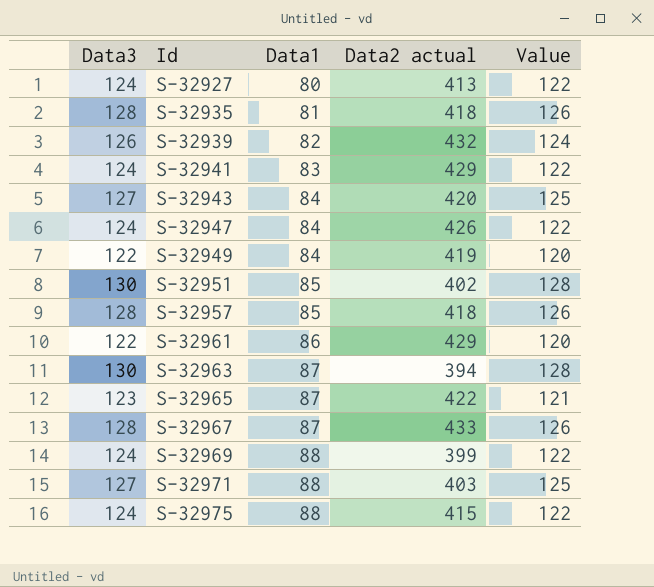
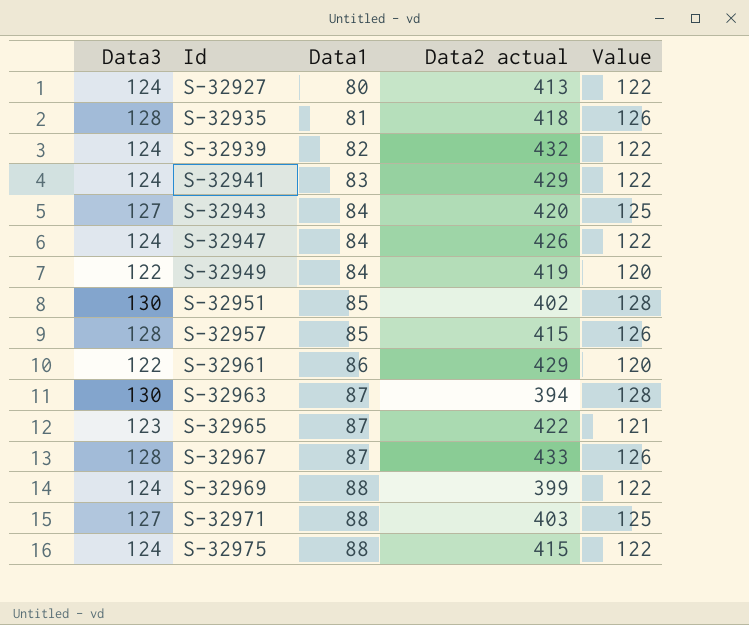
S-32939 | Data3: 126 -> 124
S-32939 | Value: 124 -> 122
S-32957 | Data2 actual: 418 -> 415

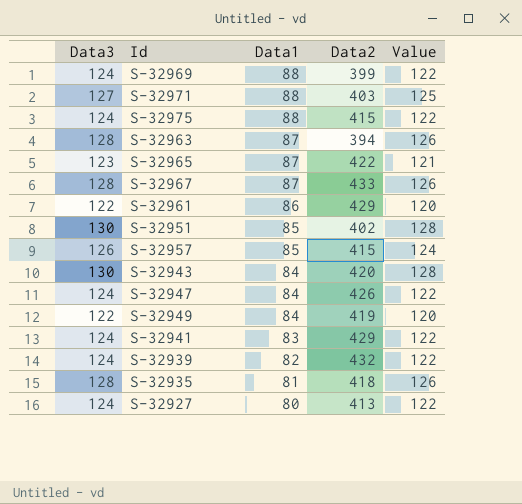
row order: Id ascending -> Data1 descending
column name: Data2 actual -> Data2
S-32963 | Data3: 130 -> 128
S-32963 | Value: 128 -> 126
S-32957 | Data3: 128 -> 126
S-32957 | Value: 126 -> 124
S-32943 | Data3: 127 -> 130
S-32943 | Value: 125 -> 128

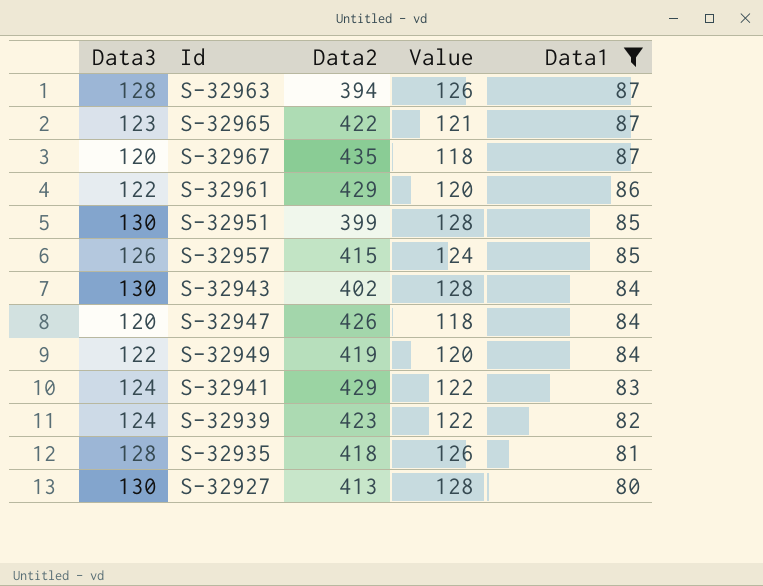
filter: none -> Data1 != 88
column Data1 | position: 3 -> 5
S-32967 | Data3: 128 -> 120
S-32967 | Data2: 433 -> 435
S-32967 | Value: 126 -> 118
S-32951 | Data2: 402 -> 399
S-32943 | Data2: 420 -> 402
S-32947 | Data3: 124 -> 120
S-32947 | Value: 122 -> 118
S-32939 | Data2: 432 -> 423
S-32927 | Data3: 124 -> 130
S-32927 | Value: 122 -> 128

